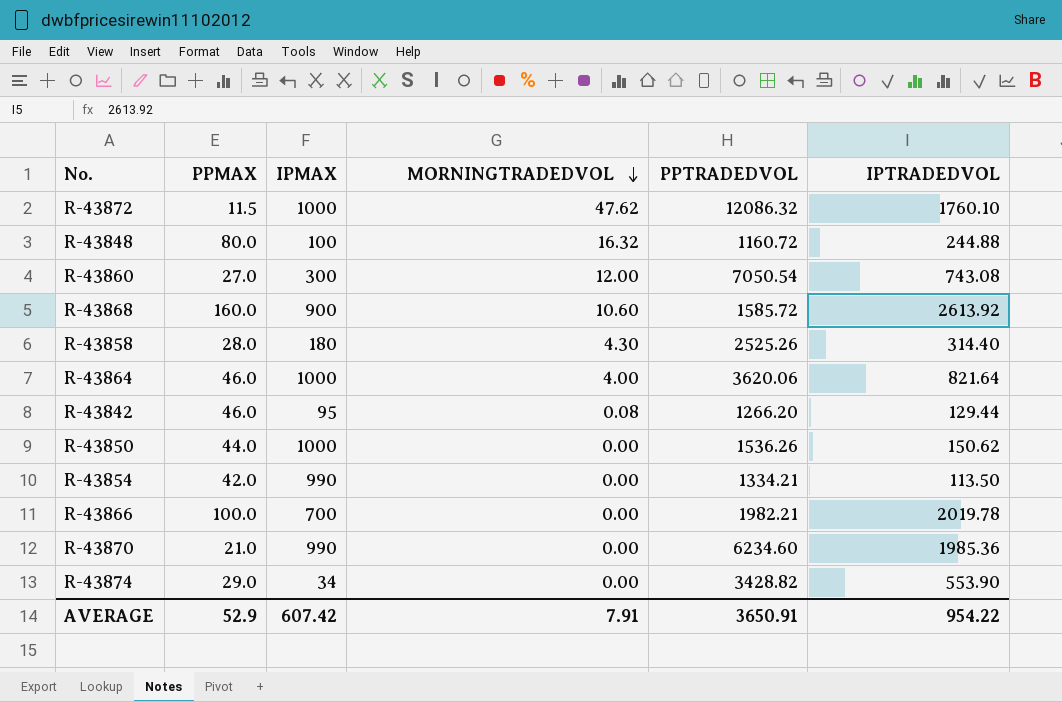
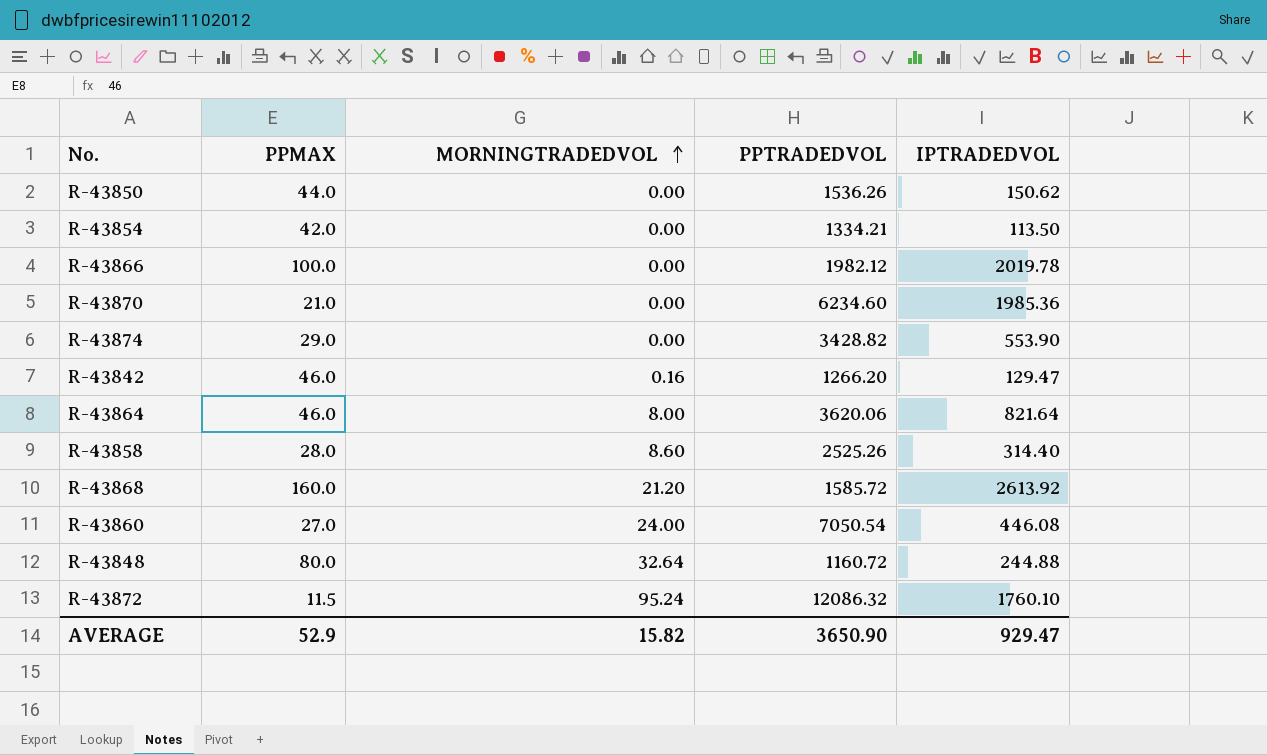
row order: MORNINGTRADEDVOL descending -> MORNINGTRADEDVOL ascending
column IPMAX | position: 3 -> none
R-43866 | PPTRADEDVOL: 1982.21 -> 1982.12
R-43842 | MORNINGTRADEDVOL: 0.08 -> 0.16
R-43842 | IPTRADEDVOL: 129.44 -> 129.47
R-43864 | MORNINGTRADEDVOL: 4.00 -> 8.00
R-43858 | MORNINGTRADEDVOL: 4.30 -> 8.60
R-43868 | MORNINGTRADEDVOL: 10.60 -> 21.20
R-43860 | MORNINGTRADEDVOL: 12.00 -> 24.00
R-43860 | IPTRADEDVOL: 743.08 -> 446.08
R-43848 | MORNINGTRADEDVOL: 16.32 -> 32.64
R-43872 | MORNINGTRADEDVOL: 47.62 -> 95.24
AVERAGE | MORNINGTRADEDVOL: 7.91 -> 15.82
AVERAGE | PPTRADEDVOL: 3650.91 -> 3650.90
AVERAGE | IPTRADEDVOL: 954.22 -> 929.47

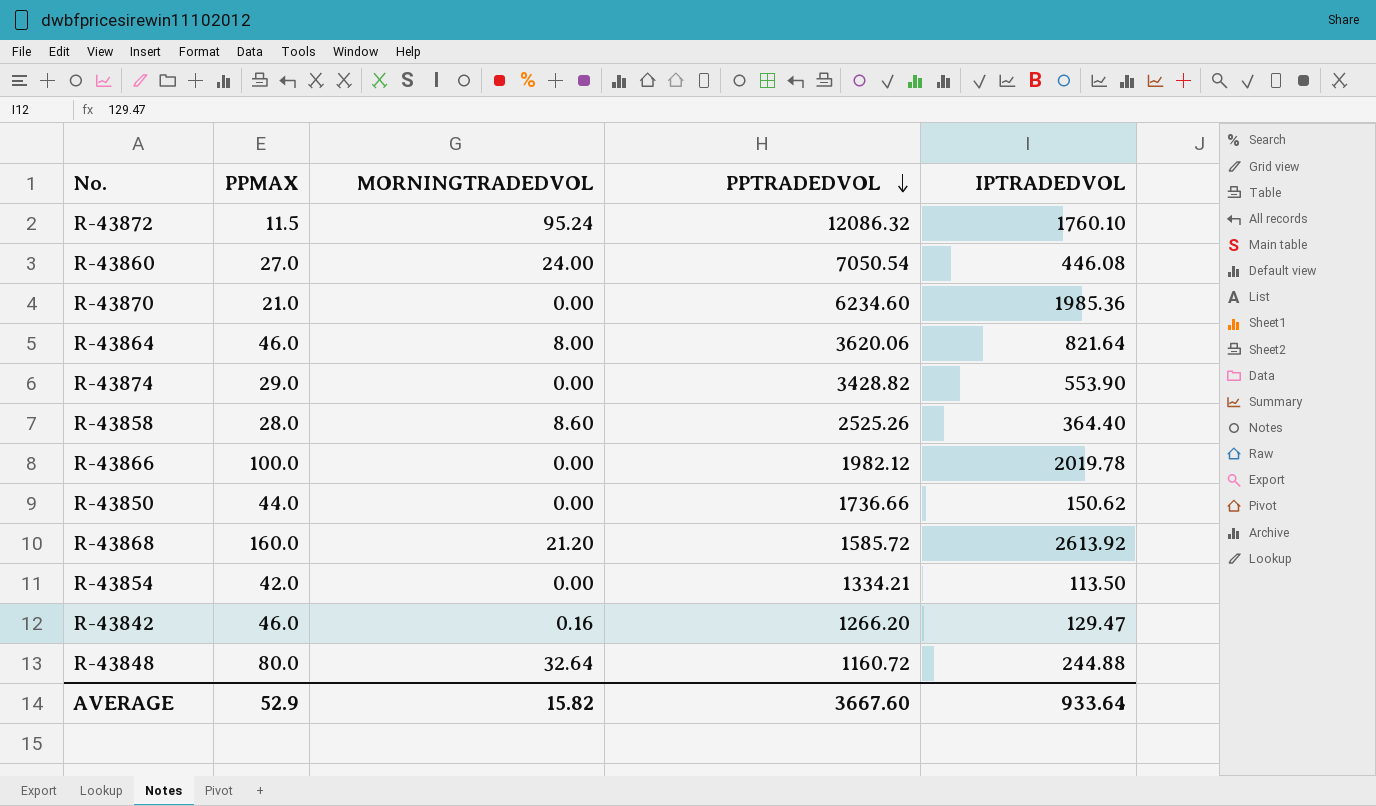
row order: MORNINGTRADEDVOL ascending -> PPTRADEDVOL descending
R-43858 | IPTRADEDVOL: 314.40 -> 364.40
R-43850 | PPTRADEDVOL: 1536.26 -> 1736.66
AVERAGE | PPTRADEDVOL: 3650.90 -> 3667.60
AVERAGE | IPTRADEDVOL: 929.47 -> 933.64

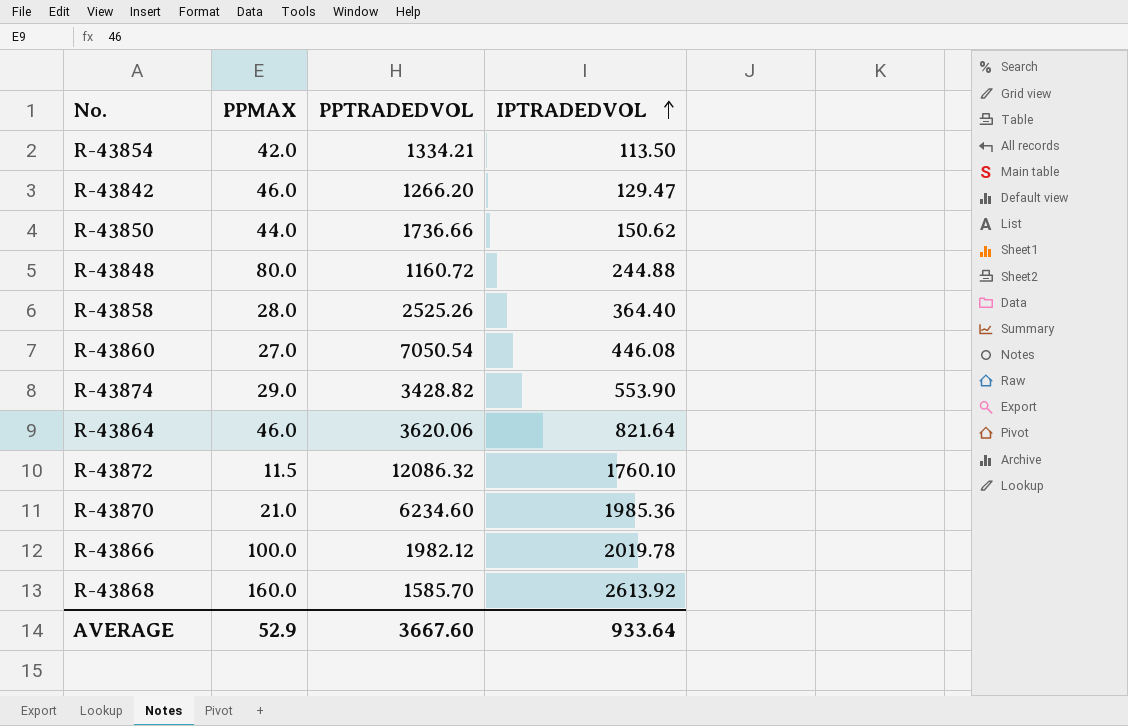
row order: PPTRADEDVOL descending -> IPTRADEDVOL ascending
column MORNINGTRADEDVOL | position: 3 -> none
R-43868 | PPTRADEDVOL: 1585.72 -> 1585.70

